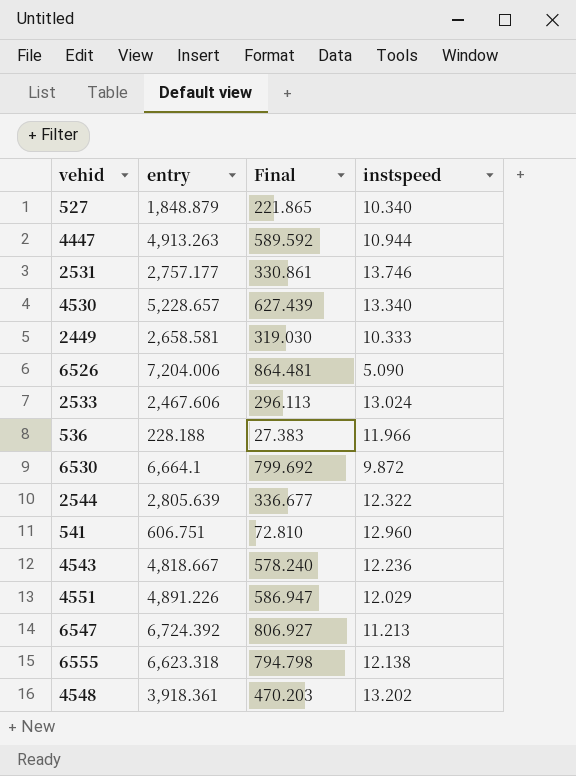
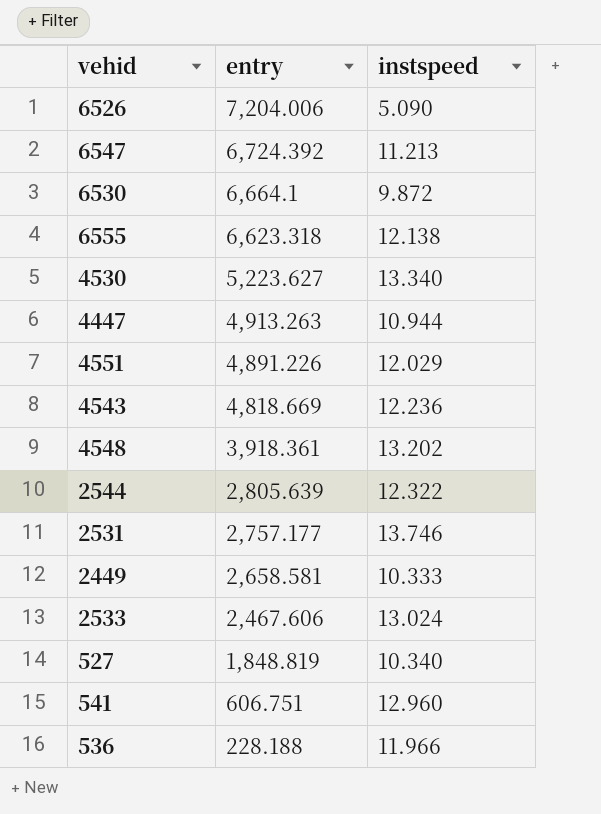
row order: none -> entry descending
column Final | formula: [entry] * 0.12 -> none
4530 | entry: 5,228.657 -> 5,223.627
4543 | entry: 4,818.667 -> 4,818.669
527 | entry: 1,848.879 -> 1,848.819

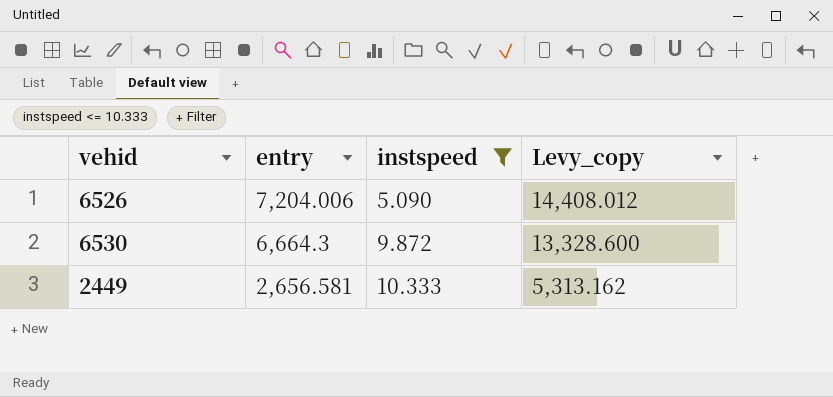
filter: none -> instspeed <= 10.333
column Levy_copy | formula: none -> [entry] * 2
6530 | entry: 6,664.1 -> 6,664.3
2449 | entry: 2,658.581 -> 2,656.581

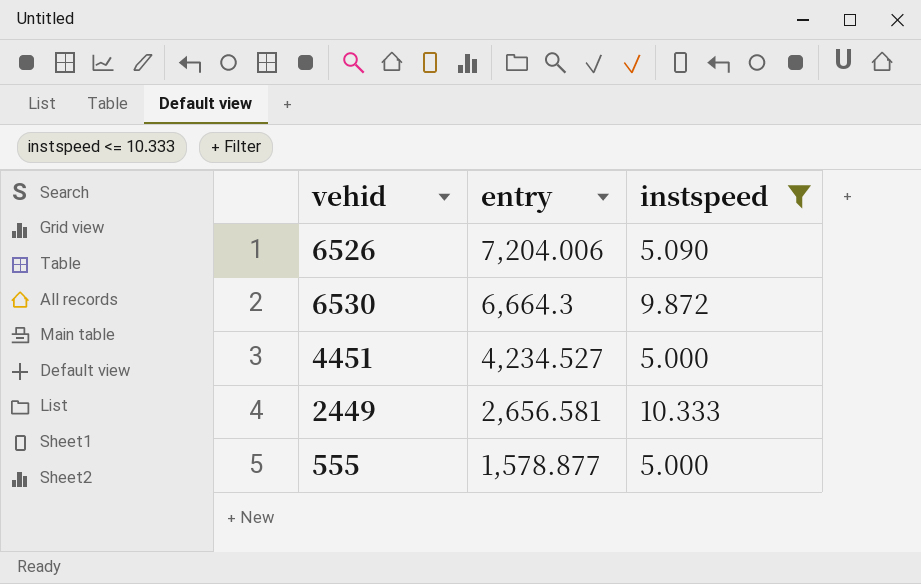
column Levy_copy | formula: [entry] * 2 -> none
row 4451: none -> 4,234.527 | 5.000
row 555: none -> 1,578.877 | 5.000

